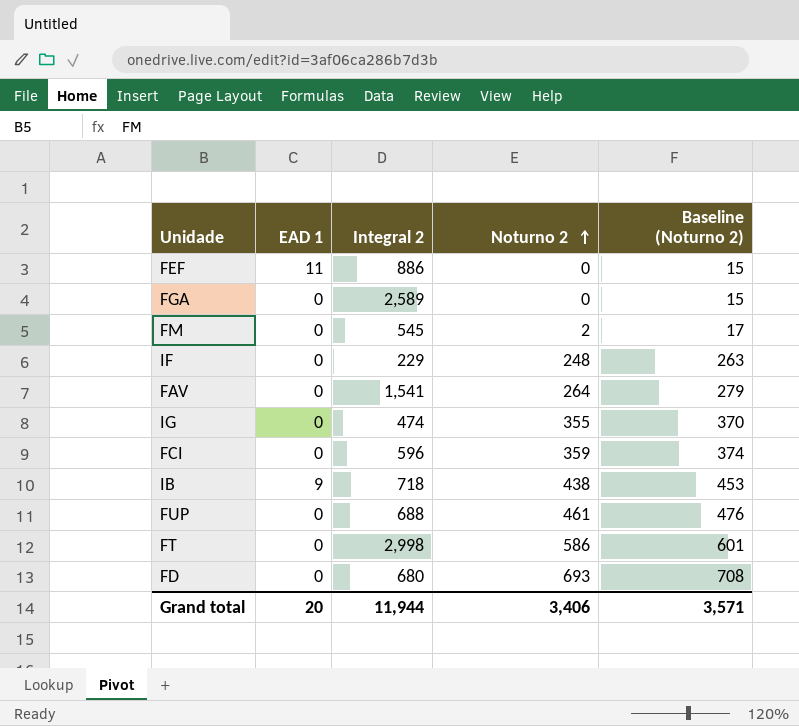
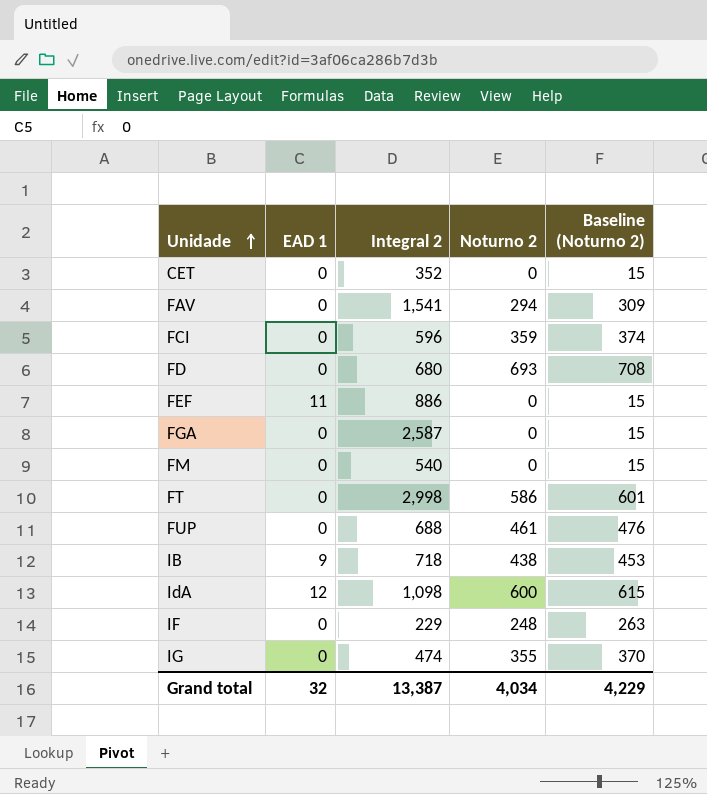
row order: Noturno 2 ascending -> Unidade ascending
row CET: none -> 0 | 352 | 0 | 15
FAV | Noturno 2: 264 -> 294
FAV | Baseline (Noturno 2): 279 -> 309
FGA | Integral 2: 2,589 -> 2,587
FM | Integral 2: 545 -> 540
FM | Noturno 2: 2 -> 0
FM | Baseline (Noturno 2): 17 -> 15
row IdA: none -> 12 | 1,098 | 600 | 615
Grand total | EAD 1: 20 -> 32
Grand total | Integral 2: 11,944 -> 13,387
Grand total | Noturno 2: 3,406 -> 4,034
Grand total | Baseline (Noturno 2): 3,571 -> 4,229

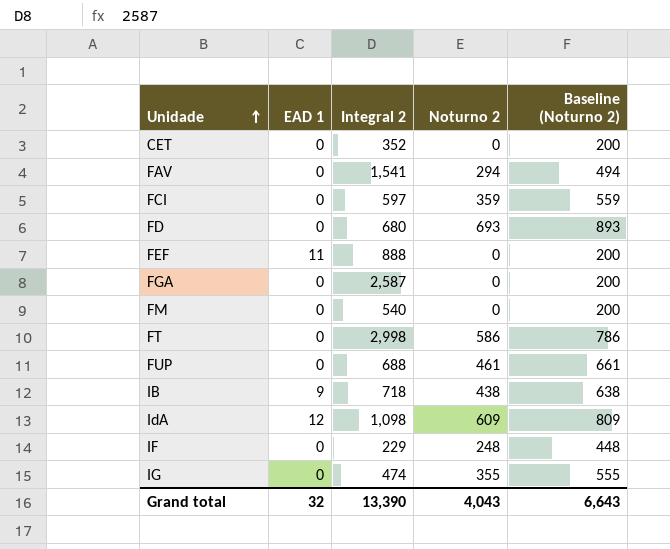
column Baseline (Noturno 2) | formula: [Noturno 2] + 15 -> [Noturno 2] + 200
FCI | Integral 2: 596 -> 597
FEF | Integral 2: 886 -> 888
IdA | Noturno 2: 600 -> 609
Grand total | Integral 2: 13,387 -> 13,390
Grand total | Noturno 2: 4,034 -> 4,043
Grand total | Baseline (Noturno 2): 4,229 -> 6,643

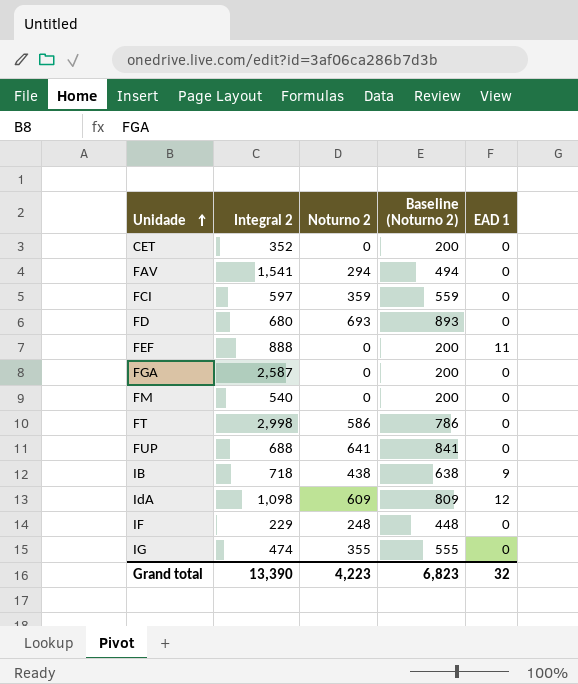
column EAD 1 | position: 2 -> 5
FUP | Noturno 2: 461 -> 641
FUP | Baseline (Noturno 2): 661 -> 841
Grand total | Noturno 2: 4,043 -> 4,223
Grand total | Baseline (Noturno 2): 6,643 -> 6,823

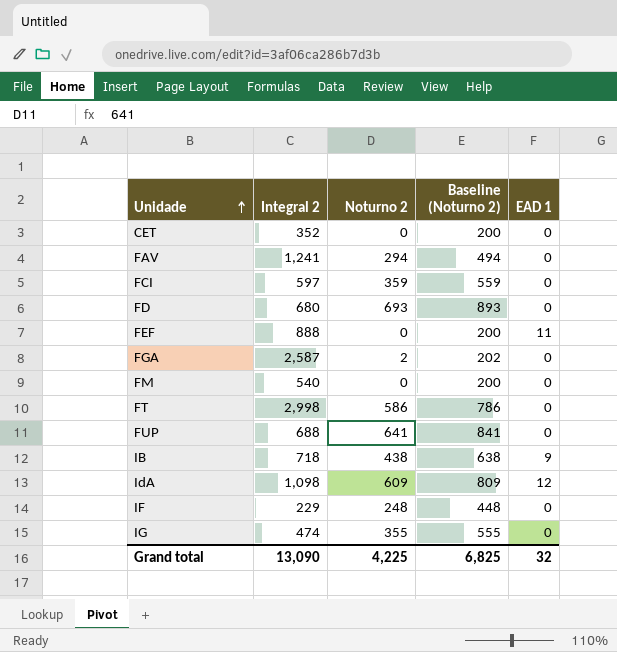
FAV | Integral 2: 1,541 -> 1,241
FGA | Noturno 2: 0 -> 2
FGA | Baseline (Noturno 2): 200 -> 202
Grand total | Integral 2: 13,390 -> 13,090
Grand total | Noturno 2: 4,223 -> 4,225
Grand total | Baseline (Noturno 2): 6,823 -> 6,825

